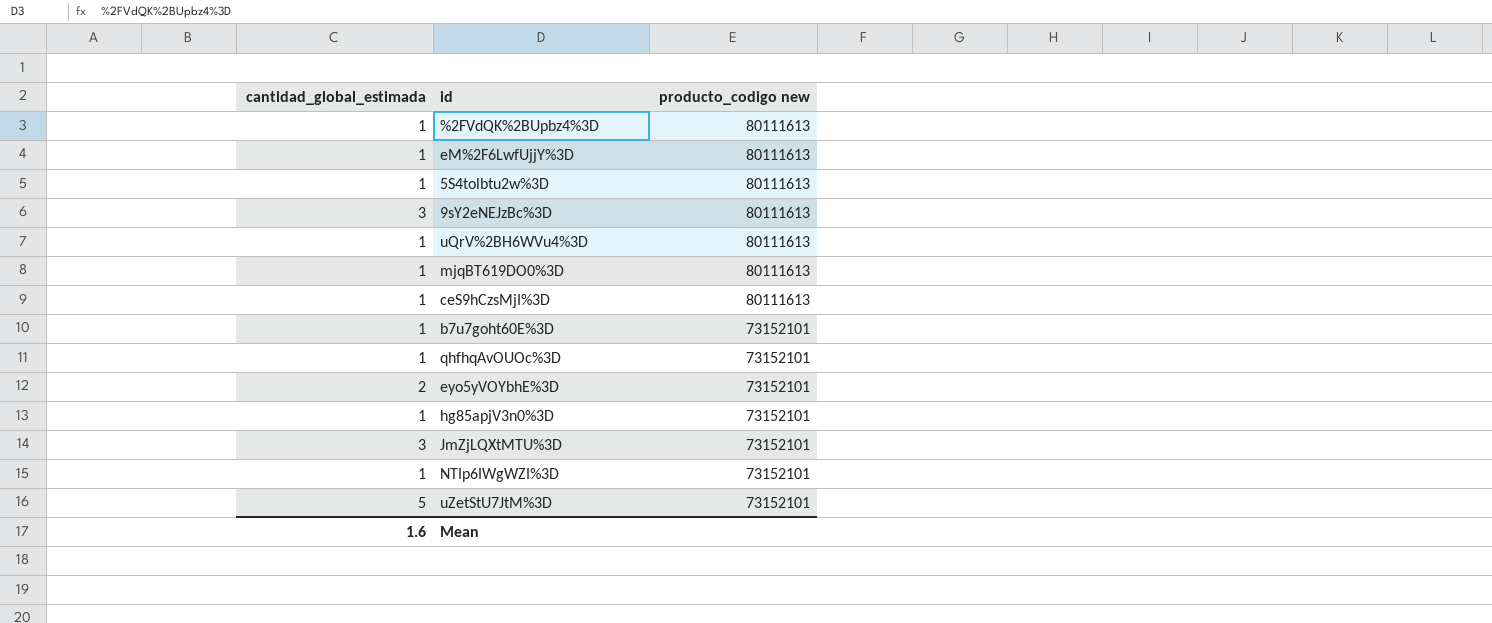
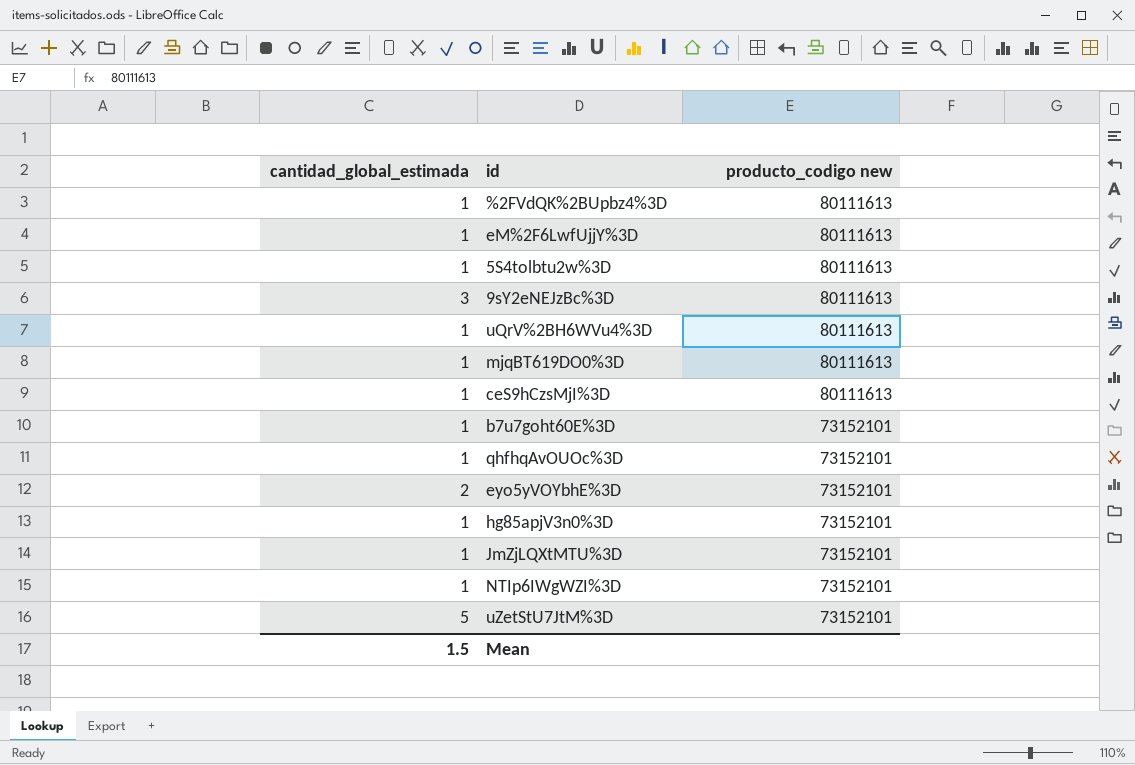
JmZjLQXtMTU%3D | cantidad_global_estimada: 3 -> 1
Mean | cantidad_global_estimada: 1.6 -> 1.5

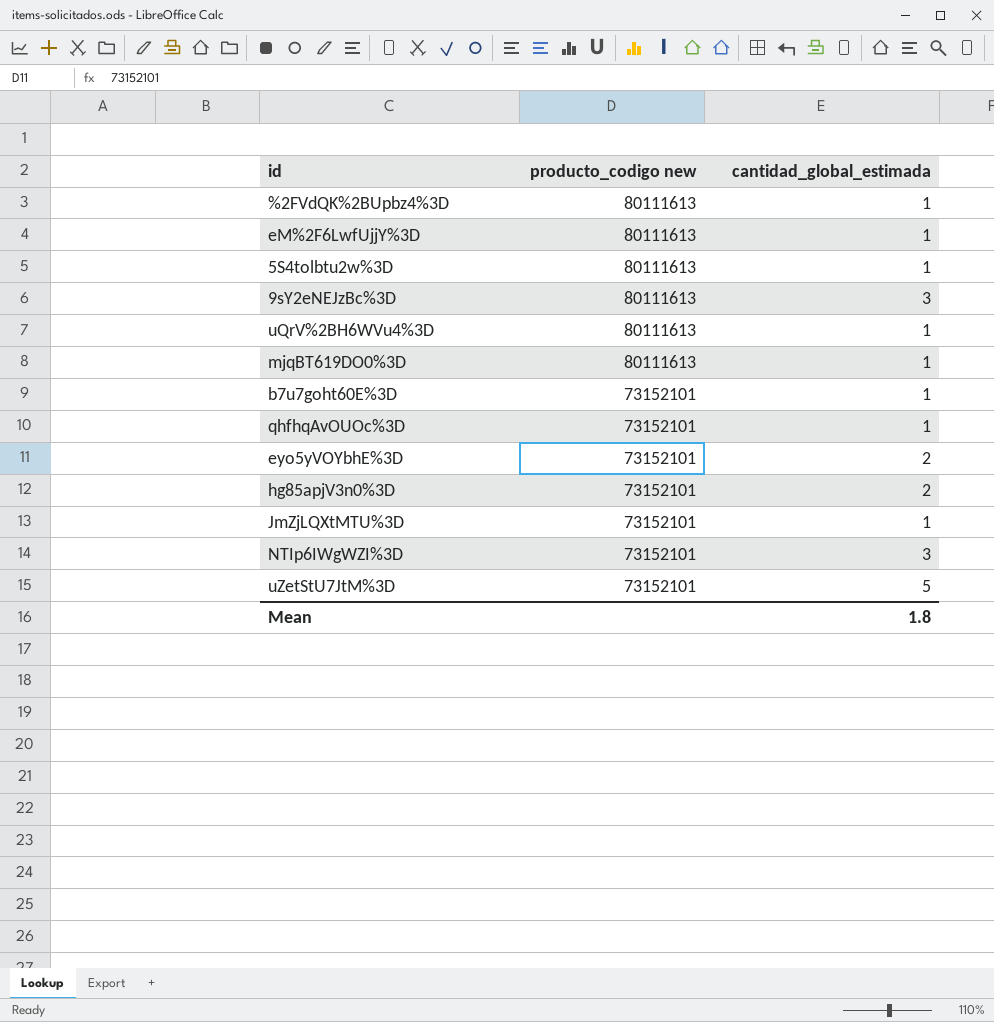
column cantidad_global_estimada | position: 1 -> 3
row ceS9hCzsMjI%3D: 1 | 80111613 -> none
hg85apjV3n0%3D | cantidad_global_estimada: 1 -> 2
NTIp6IWgWZI%3D | cantidad_global_estimada: 1 -> 3
Mean | cantidad_global_estimada: 1.5 -> 1.8

